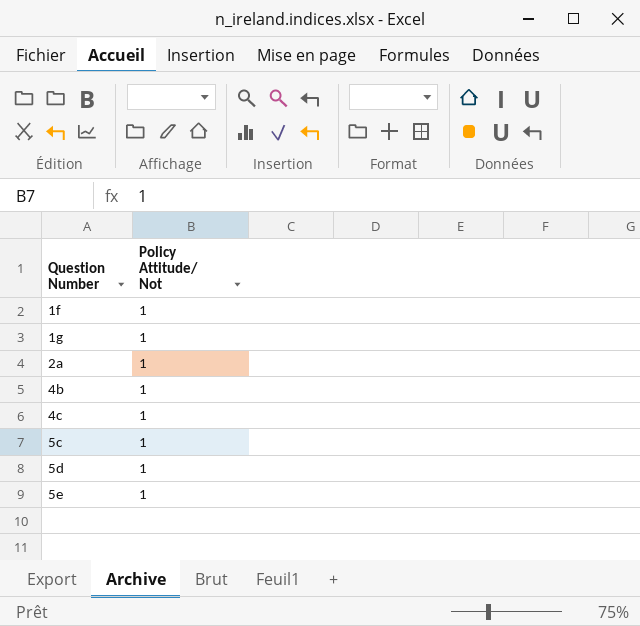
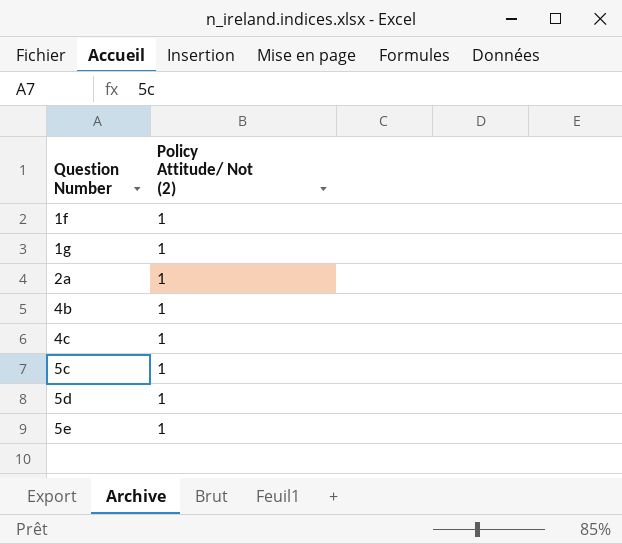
column name: Policy Attitude/ Not -> Policy Attitude/ Not (2)

